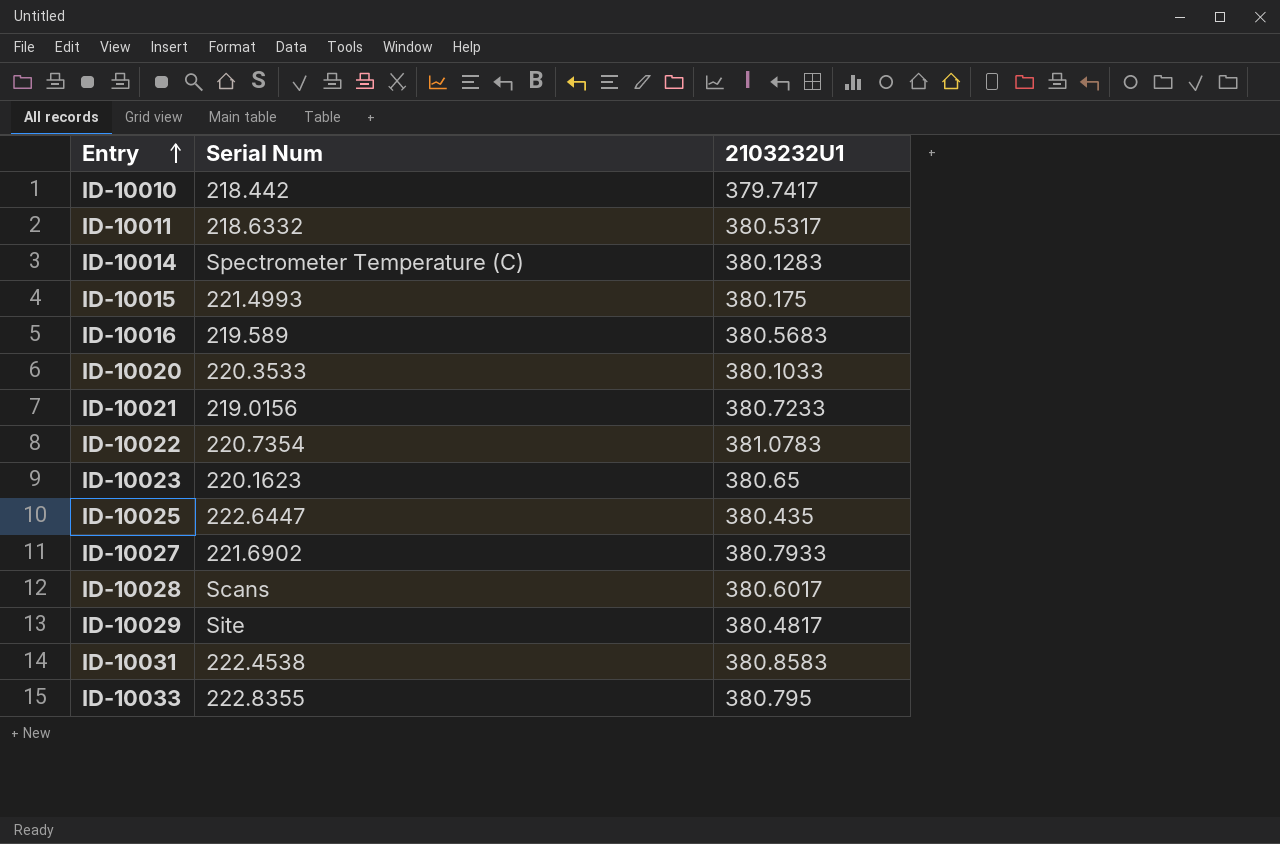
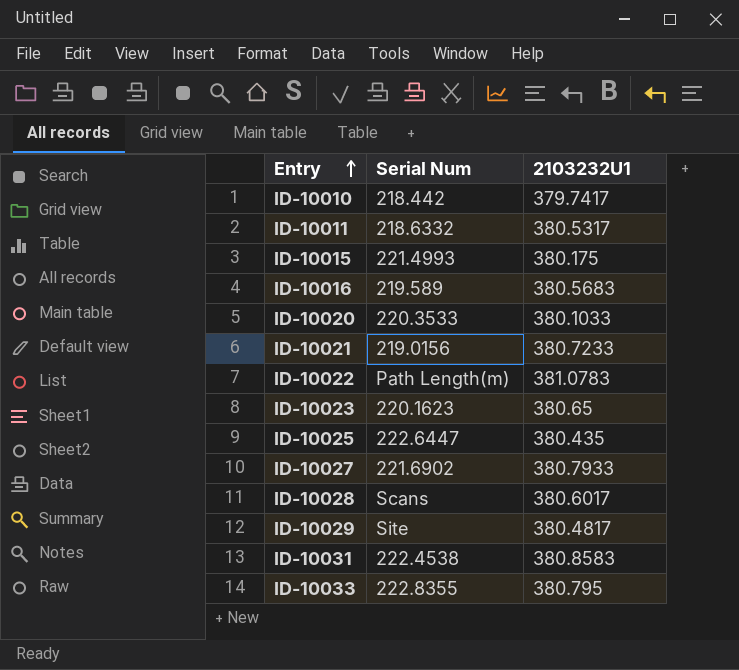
row ID-10014: Spectrometer Temperature (C) | 380.1283 -> none
ID-10022 | Serial Num: 220.7354 -> Path Length(m)

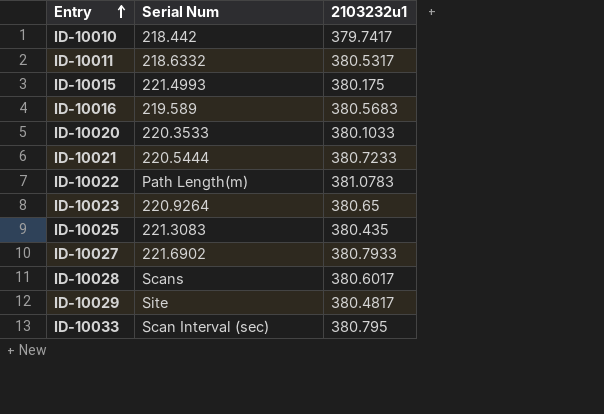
column name: 2103232U1 -> 2103232u1
row ID-10031: 222.4538 | 380.8583 -> none
ID-10021 | Serial Num: 219.0156 -> 220.5444
ID-10023 | Serial Num: 220.1623 -> 220.9264
ID-10025 | Serial Num: 222.6447 -> 221.3083
ID-10033 | Serial Num: 222.8355 -> Scan Interval (sec)

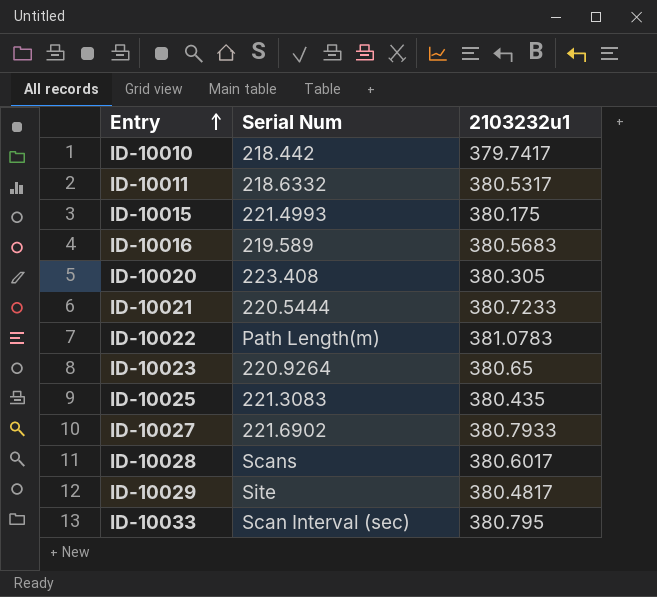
ID-10020 | Serial Num: 220.3533 -> 223.408
ID-10020 | 2103232u1: 380.1033 -> 380.305

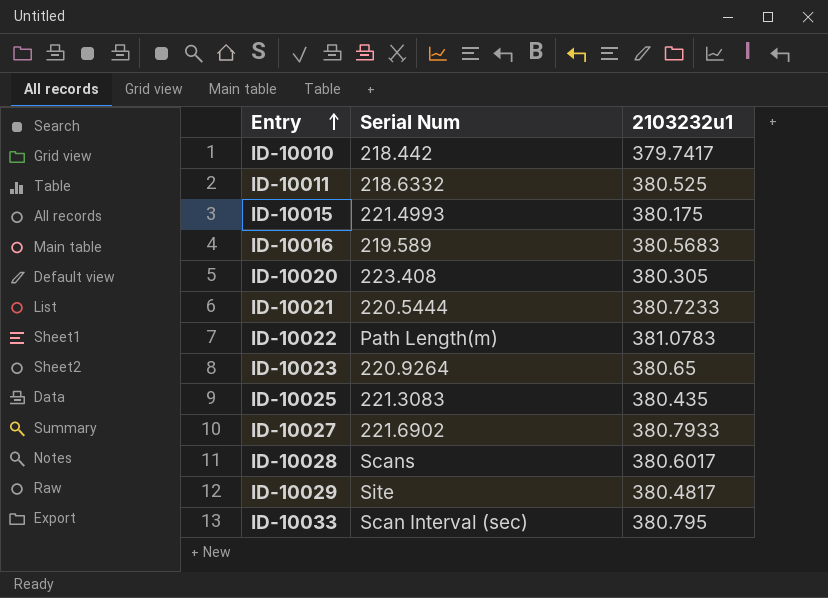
ID-10011 | 2103232u1: 380.5317 -> 380.525

